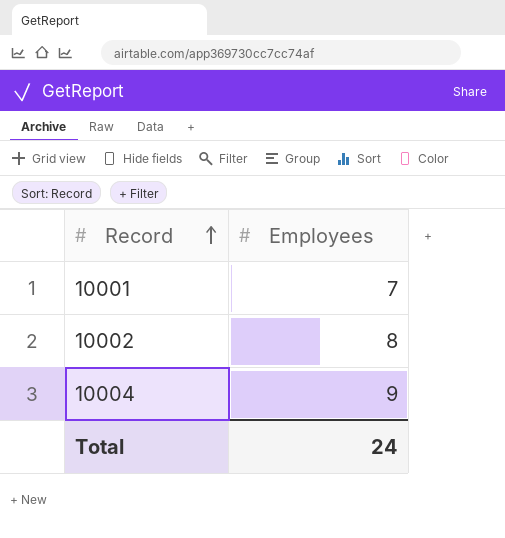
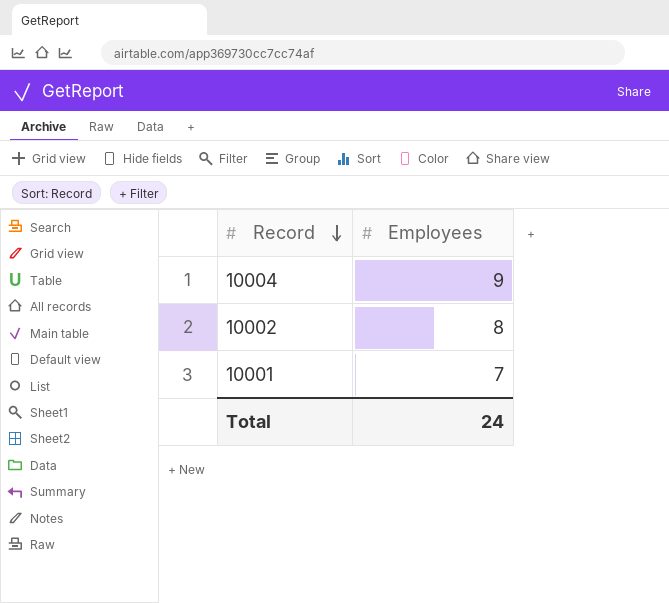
row order: Record ascending -> Record descending

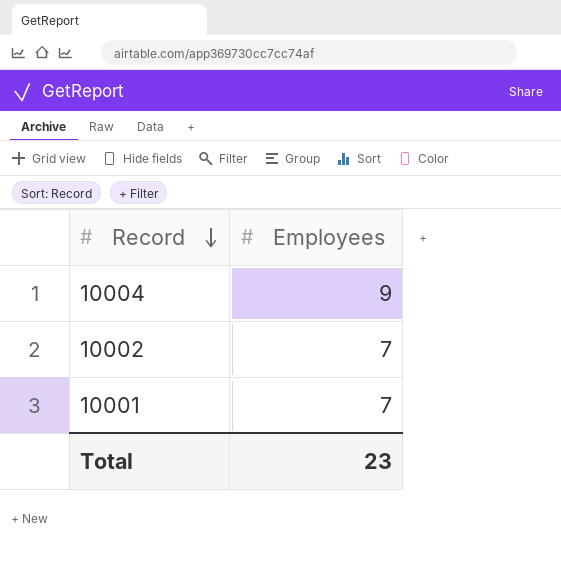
10002 | Employees: 8 -> 7
Total | Employees: 24 -> 23

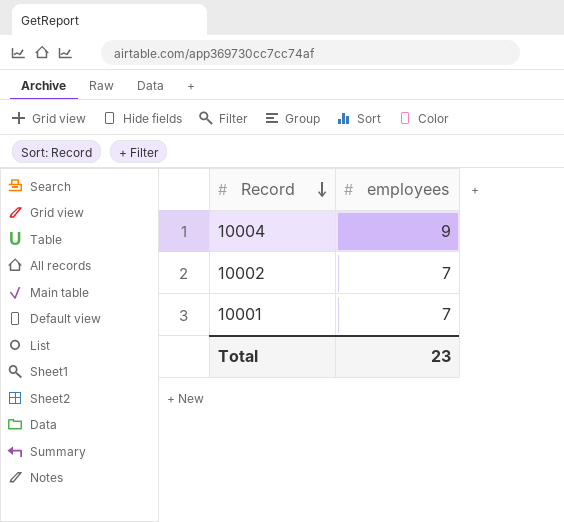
column name: Employees -> employees

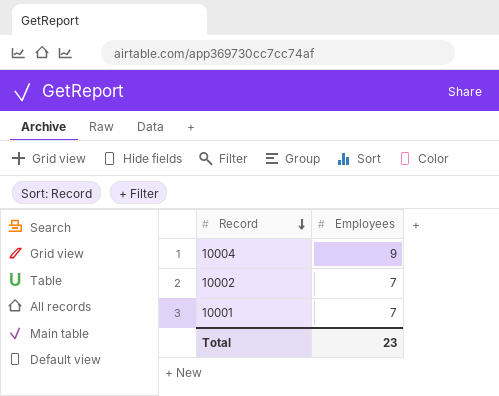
column name: employees -> Employees

